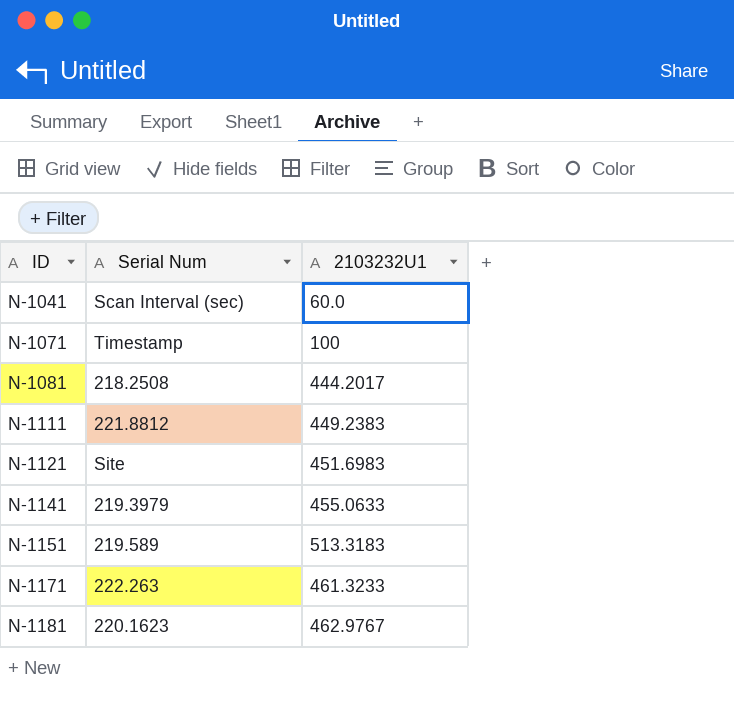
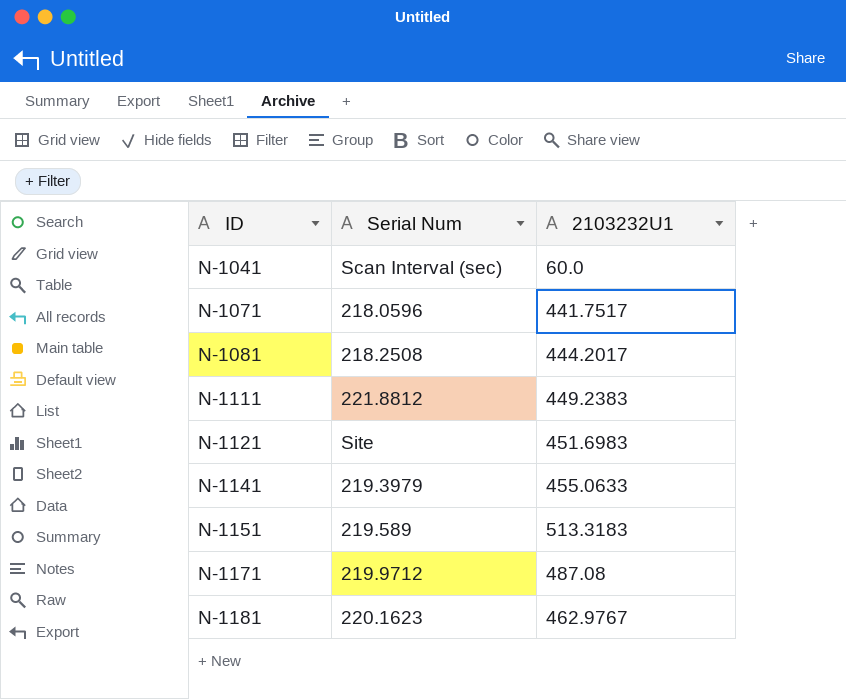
N-1071 | Serial Num: Timestamp -> 218.0596
N-1071 | 2103232U1: 100 -> 441.7517
N-1171 | Serial Num: 222.263 -> 219.9712
N-1171 | 2103232U1: 461.3233 -> 487.08

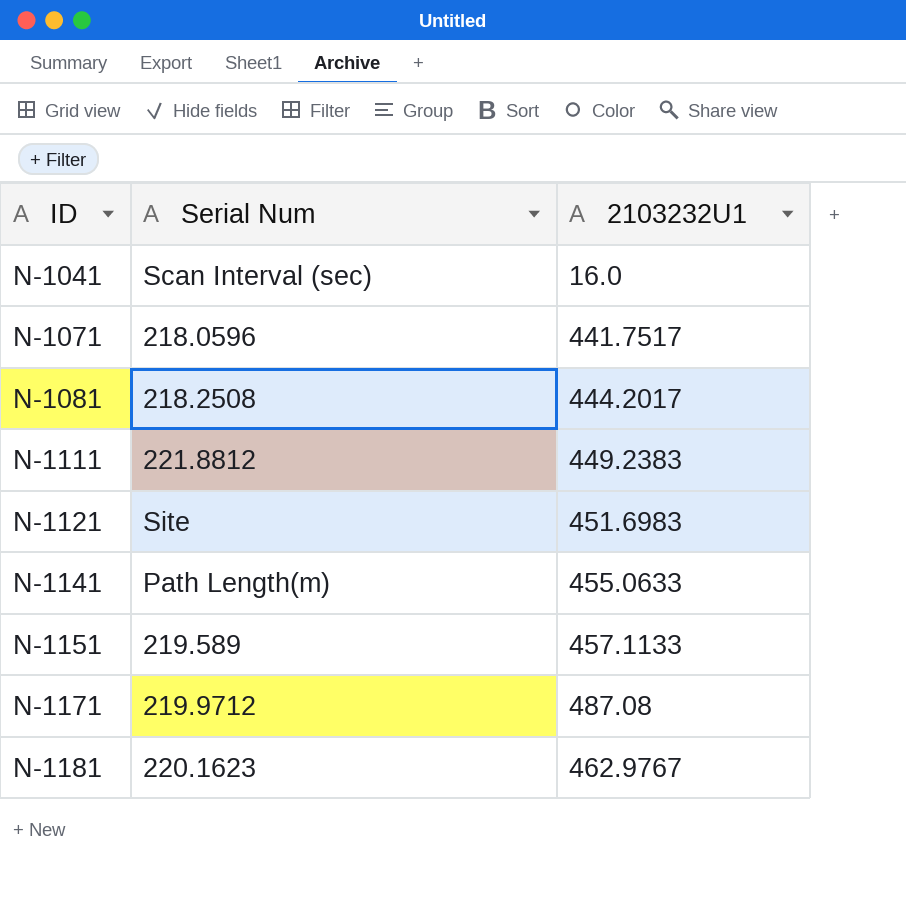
N-1041 | 2103232U1: 60.0 -> 16.0
N-1141 | Serial Num: 219.3979 -> Path Length(m)
N-1151 | 2103232U1: 513.3183 -> 457.1133

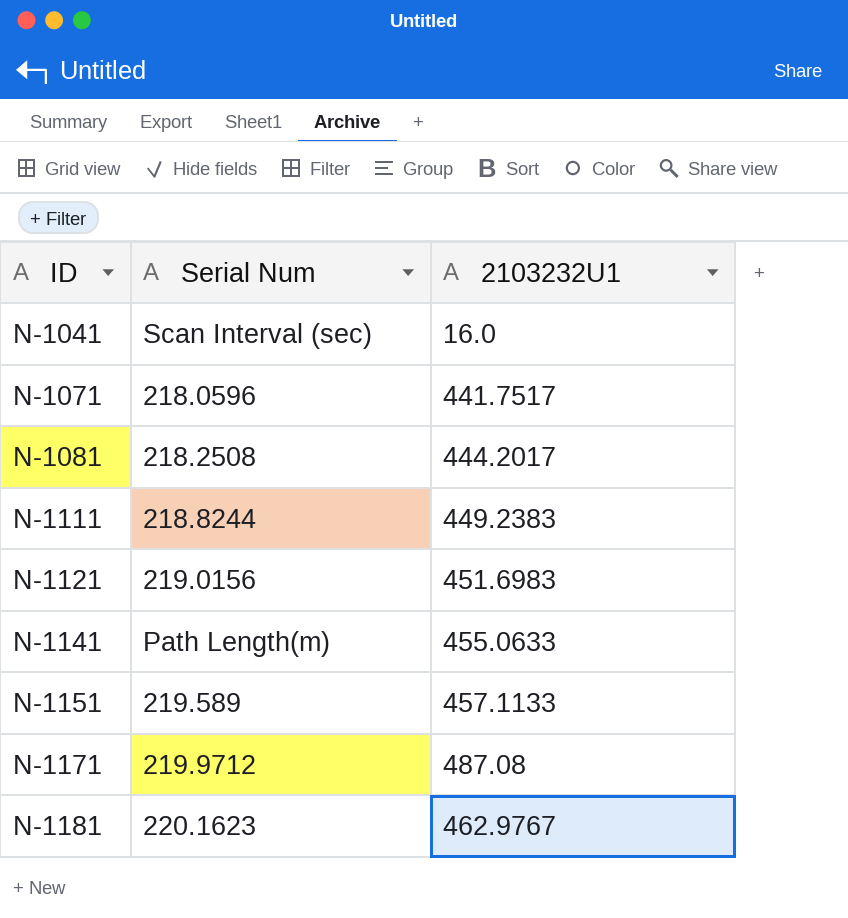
N-1111 | Serial Num: 221.8812 -> 218.8244
N-1121 | Serial Num: Site -> 219.0156

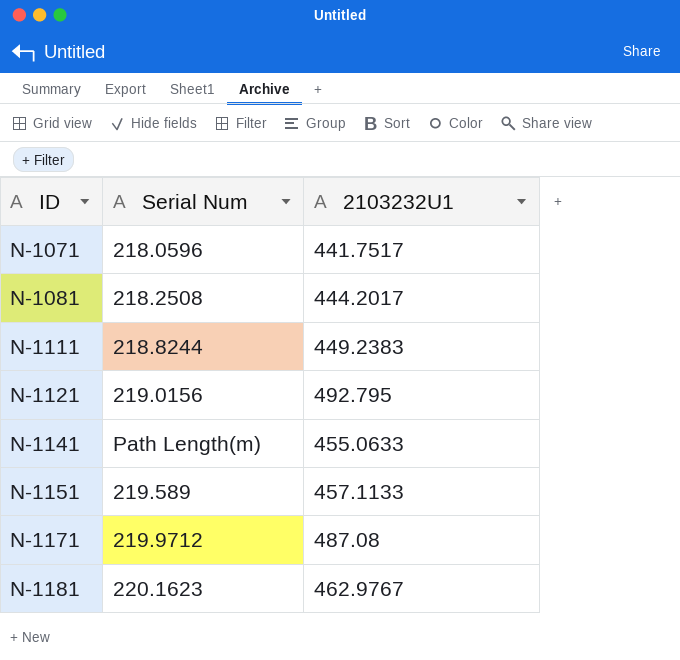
row N-1041: Scan Interval (sec) | 16.0 -> none
N-1121 | 2103232U1: 451.6983 -> 492.795

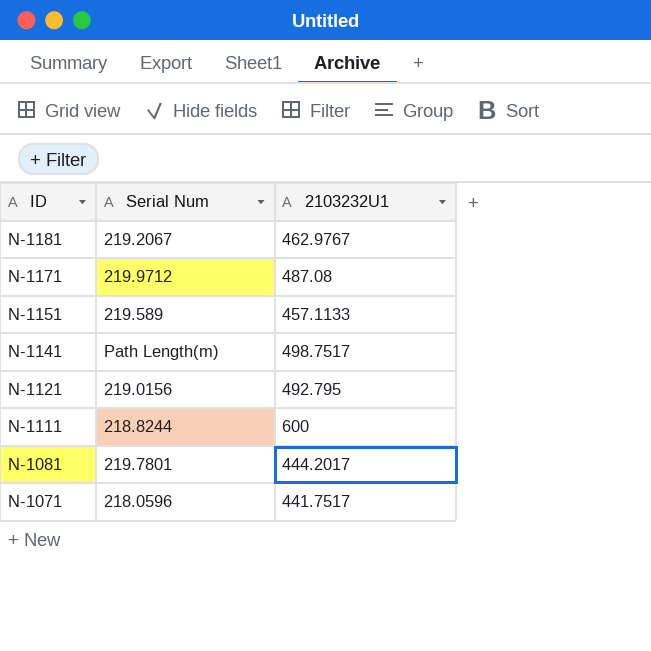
row order: ID ascending -> ID descending
N-1181 | Serial Num: 220.1623 -> 219.2067
N-1141 | 2103232U1: 455.0633 -> 498.7517
N-1111 | 2103232U1: 449.2383 -> 600
N-1081 | Serial Num: 218.2508 -> 219.7801

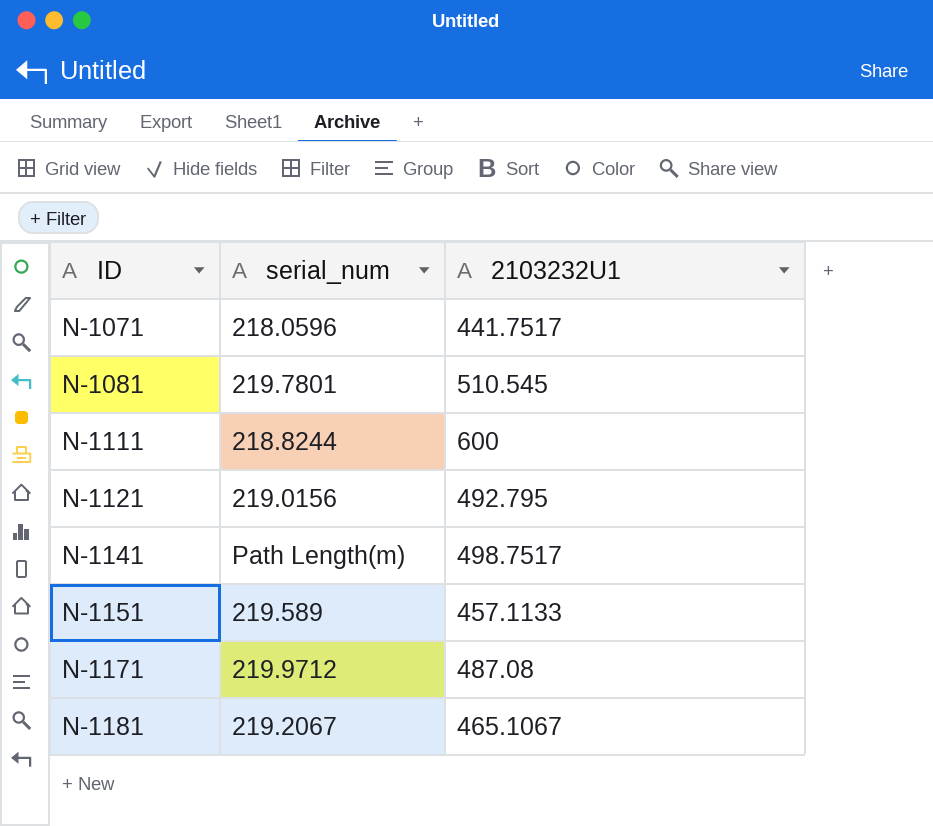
row order: ID descending -> ID ascending
column name: Serial Num -> serial_num
N-1081 | 2103232U1: 444.2017 -> 510.545
N-1181 | 2103232U1: 462.9767 -> 465.1067

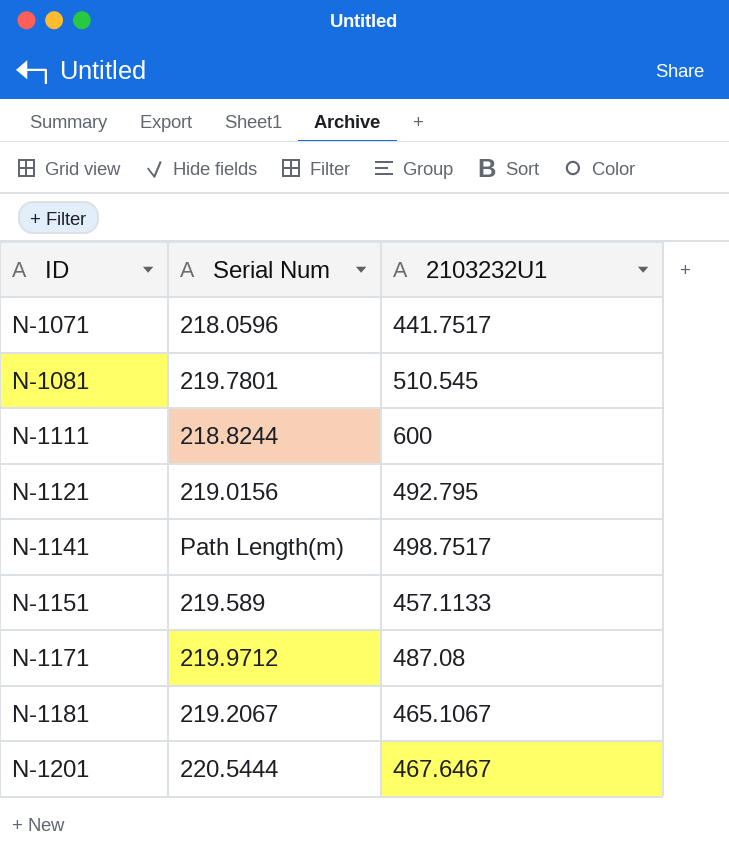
column name: serial_num -> Serial Num
row N-1201: none -> 220.5444 | 467.6467

